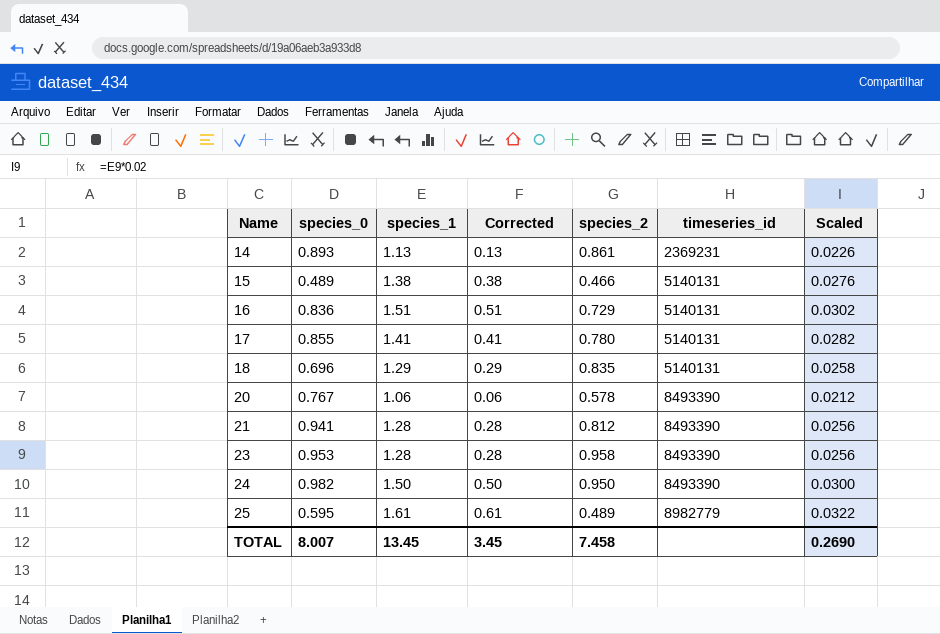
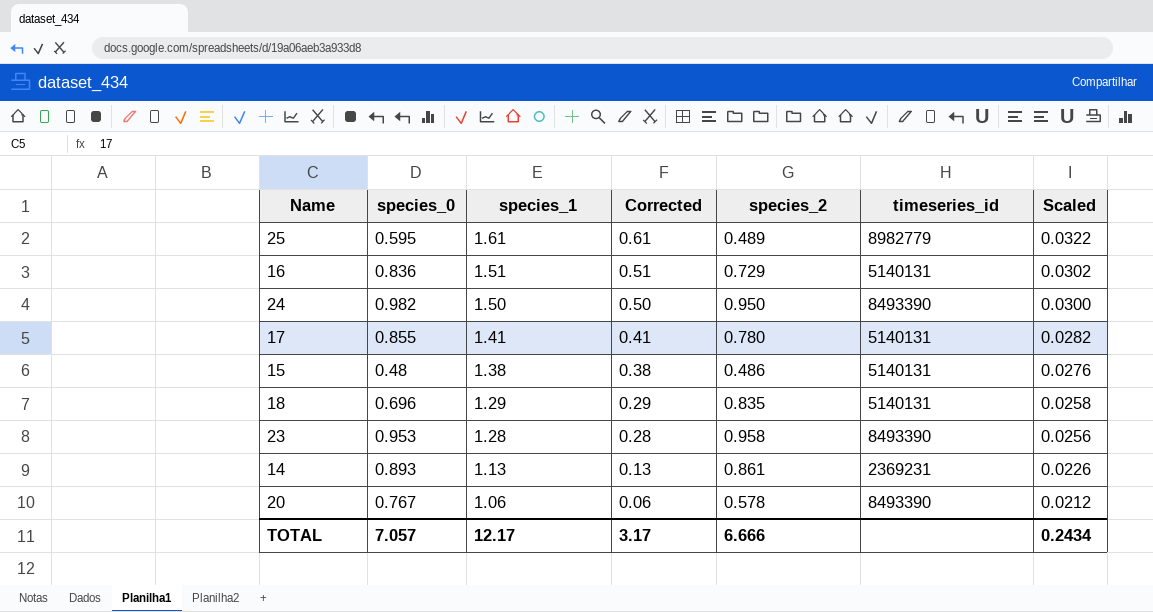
row order: Name ascending -> species_1 descending
row 21: 0.941 | 1.28 | 0.28 | 0.812 | 8493390 | 0.0256 -> none
15 | species_0: 0.489 -> 0.48
15 | species_2: 0.466 -> 0.486
TOTAL | species_0: 8.007 -> 7.057
TOTAL | species_1: 13.45 -> 12.17
TOTAL | Corrected: 3.45 -> 3.17
TOTAL | species_2: 7.458 -> 6.666
TOTAL | Scaled: 0.2690 -> 0.2434

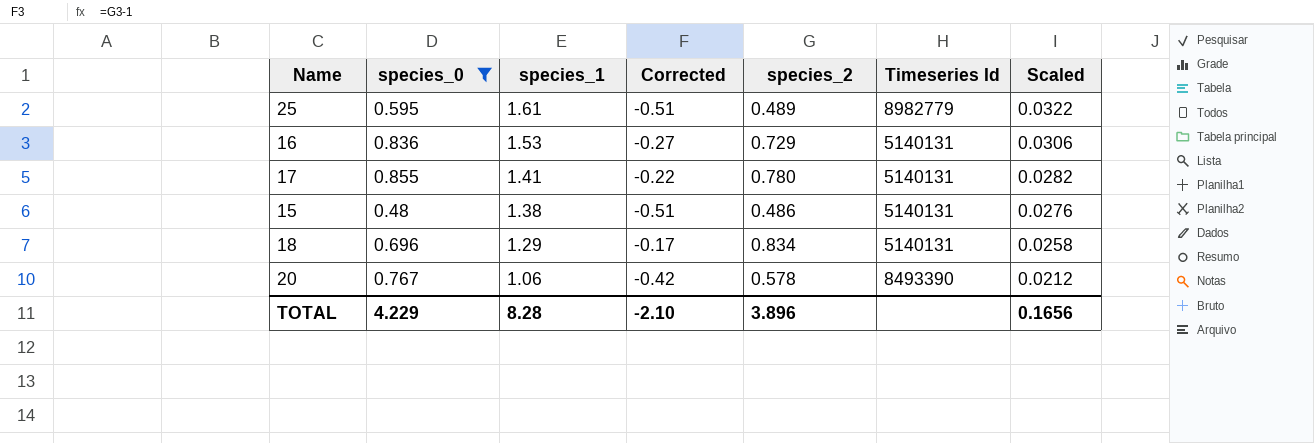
filter: none -> species_0 <= 0.855
column Corrected | formula: [species_1] - 1 -> [species_2] - 1
column name: timeseries_id -> Timeseries Id
16 | species_1: 1.51 -> 1.53
16 | Scaled: 0.0302 -> 0.0306
18 | species_2: 0.835 -> 0.834
TOTAL | species_0: 7.057 -> 4.229
TOTAL | species_1: 12.17 -> 8.28
TOTAL | Corrected: 3.17 -> -2.10
TOTAL | species_2: 6.666 -> 3.896
TOTAL | Scaled: 0.2434 -> 0.1656

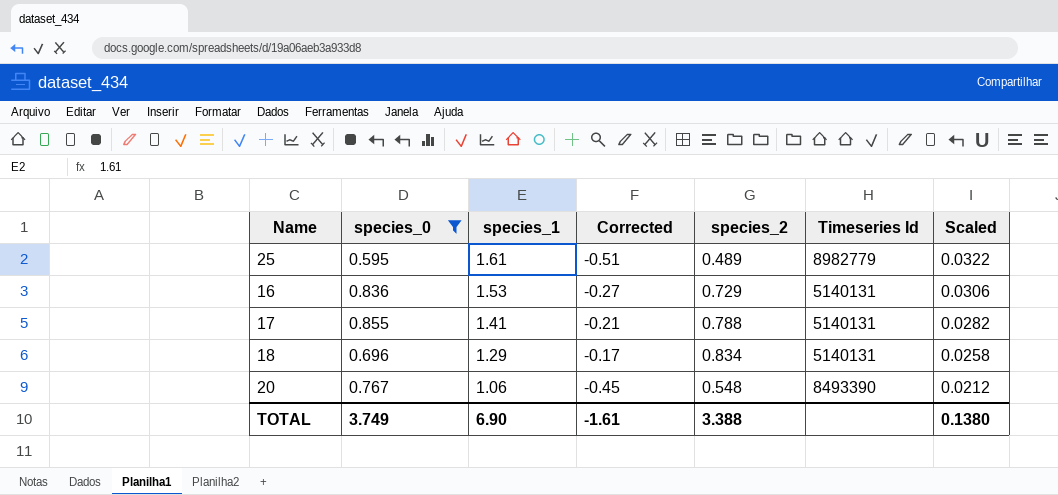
row 15: 0.48 | 1.38 | -0.51 | 0.486 | 5140131 | 0.0276 -> none
17 | Corrected: -0.22 -> -0.21
17 | species_2: 0.780 -> 0.788
20 | Corrected: -0.42 -> -0.45
20 | species_2: 0.578 -> 0.548
TOTAL | species_0: 4.229 -> 3.749
TOTAL | species_1: 8.28 -> 6.90
TOTAL | Corrected: -2.10 -> -1.61
TOTAL | species_2: 3.896 -> 3.388
TOTAL | Scaled: 0.1656 -> 0.1380

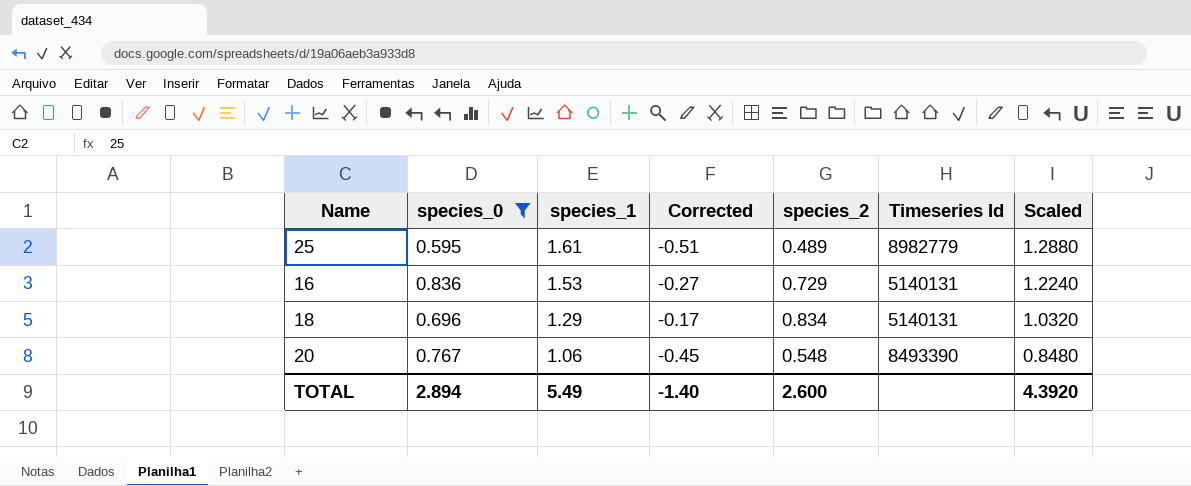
column Scaled | formula: [species_1] * 0.02 -> [species_1] * 0.8
row 17: 0.855 | 1.41 | -0.21 | 0.788 | 5140131 | 0.0282 -> none
TOTAL | species_0: 3.749 -> 2.894
TOTAL | species_1: 6.90 -> 5.49
TOTAL | Corrected: -1.61 -> -1.40
TOTAL | species_2: 3.388 -> 2.600
TOTAL | Scaled: 0.1380 -> 4.3920

